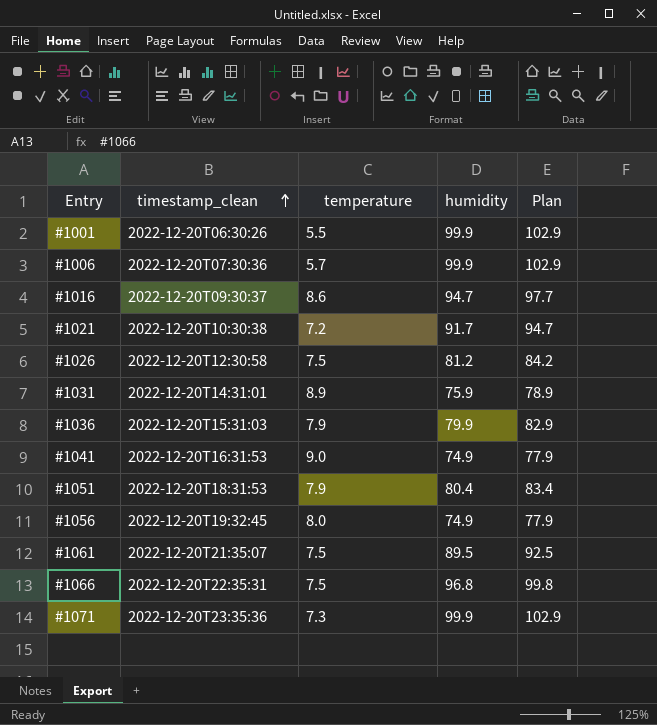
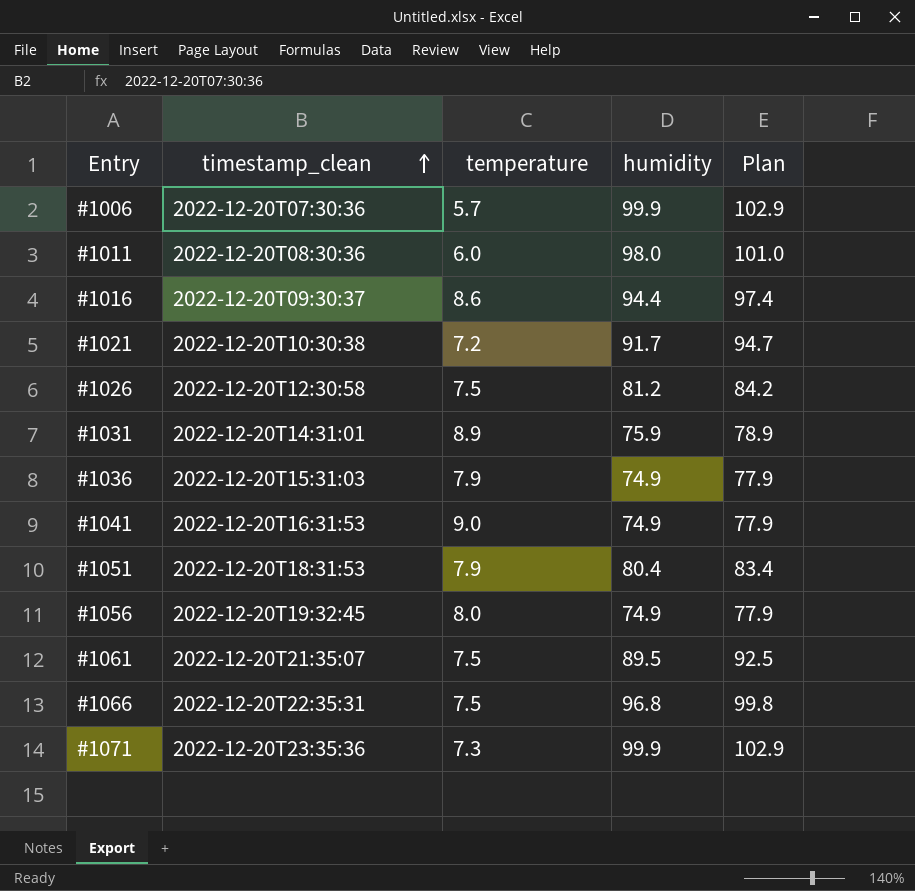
row #1001: 2022-12-20T06:30:26 | 5.5 | 99.9 | 102.9 -> none
row #1011: none -> 2022-12-20T08:30:36 | 6.0 | 98.0 | 101.0
#1016 | humidity: 94.7 -> 94.4
#1016 | Plan: 97.7 -> 97.4
#1036 | humidity: 79.9 -> 74.9
#1036 | Plan: 82.9 -> 77.9

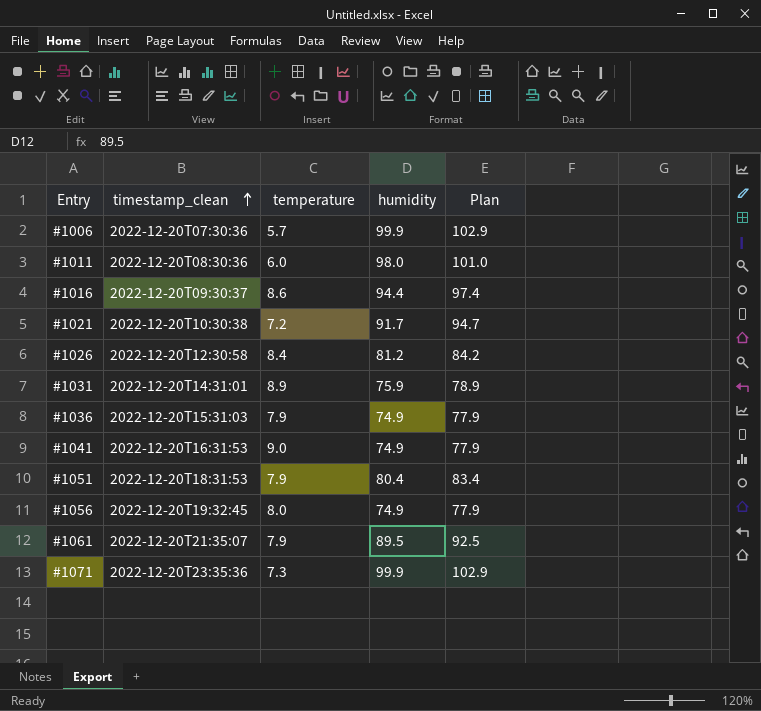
row #1066: 2022-12-20T22:35:31 | 7.5 | 96.8 | 99.8 -> none
#1026 | temperature: 7.5 -> 8.4
#1061 | temperature: 7.5 -> 7.9

